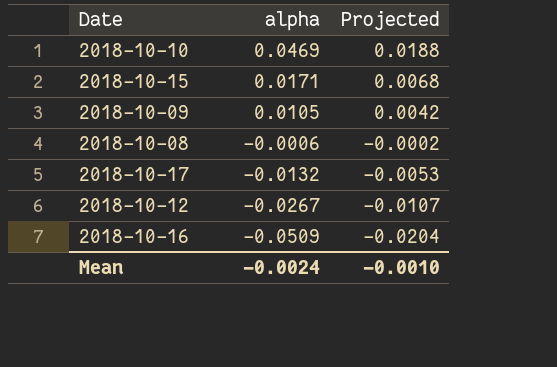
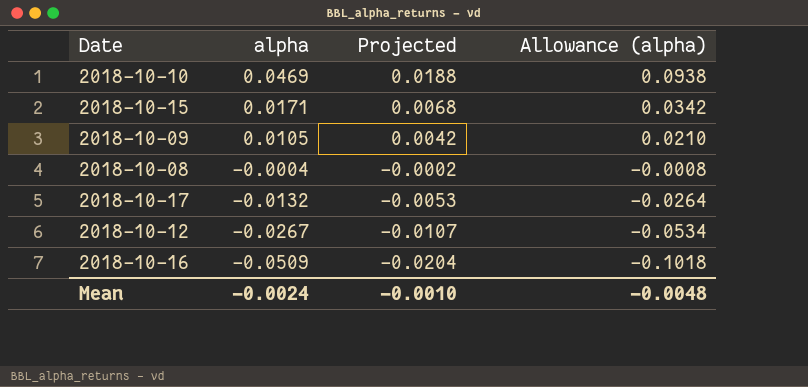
column Allowance (alpha) | formula: none -> [alpha] * 2
2018-10-08 | alpha: -0.0006 -> -0.0004

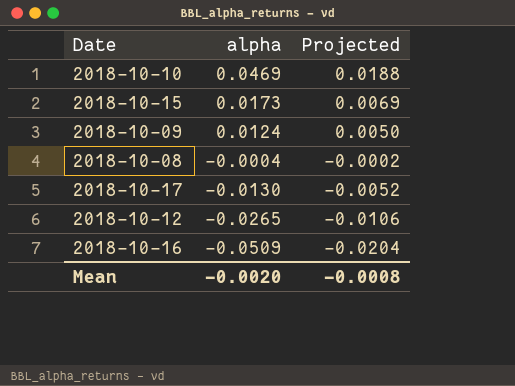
column Allowance (alpha) | formula: [alpha] * 2 -> none
2018-10-15 | alpha: 0.0171 -> 0.0173
2018-10-15 | Projected: 0.0068 -> 0.0069
2018-10-09 | alpha: 0.0105 -> 0.0124
2018-10-09 | Projected: 0.0042 -> 0.0050
2018-10-17 | alpha: -0.0132 -> -0.0130
2018-10-17 | Projected: -0.0053 -> -0.0052
2018-10-12 | alpha: -0.0267 -> -0.0265
2018-10-12 | Projected: -0.0107 -> -0.0106
Mean | alpha: -0.0024 -> -0.0020
Mean | Projected: -0.0010 -> -0.0008

